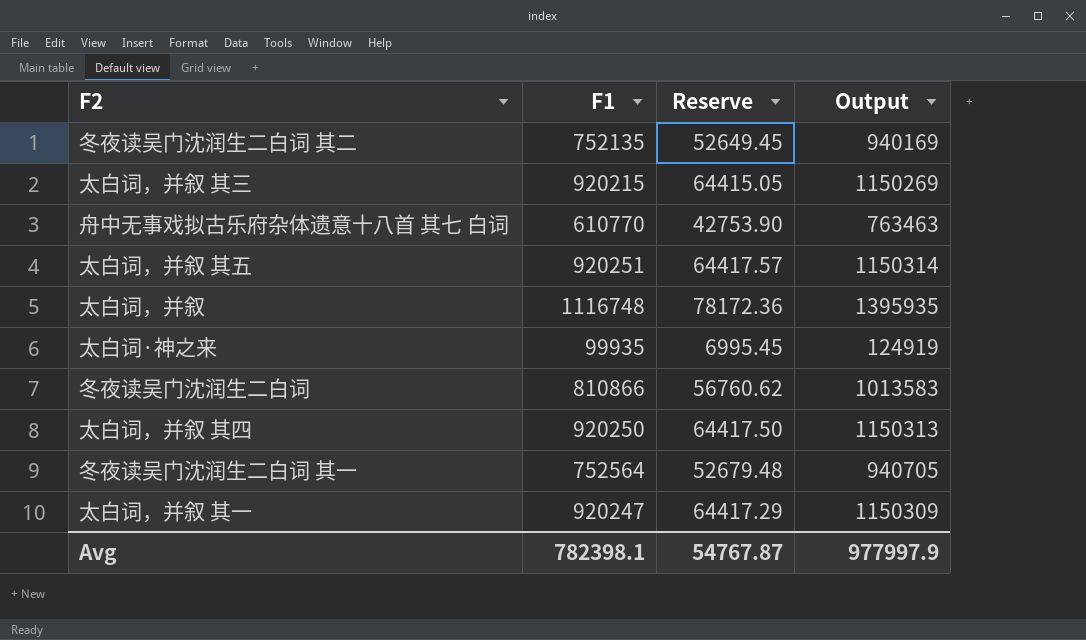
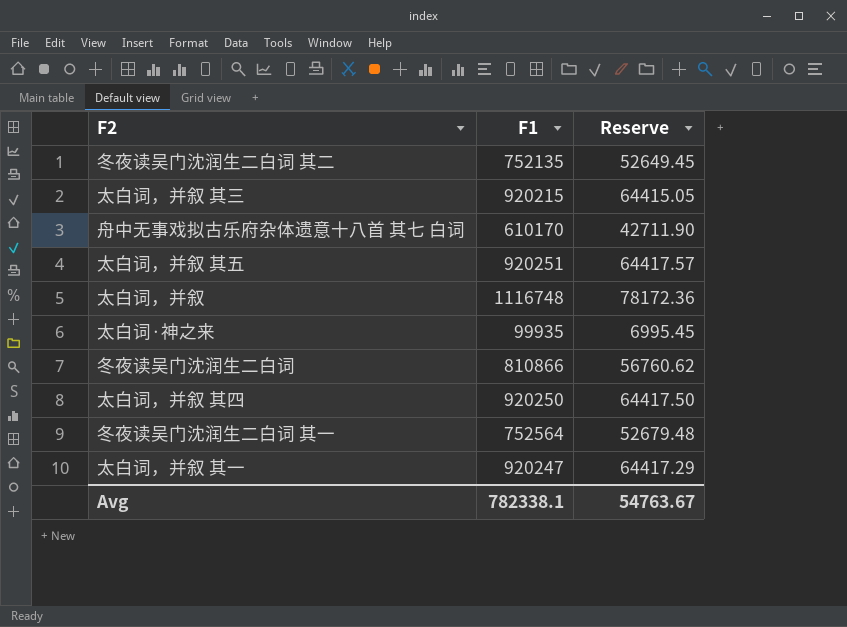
column Output | formula: [F1] * 1.25 -> none
舟中无事戏拟古乐府杂体遗意十八首 其七 白词 | F1: 610770 -> 610170
舟中无事戏拟古乐府杂体遗意十八首 其七 白词 | Reserve: 42753.90 -> 42711.90
Avg | F1: 782398.1 -> 782338.1
Avg | Reserve: 54767.87 -> 54763.67

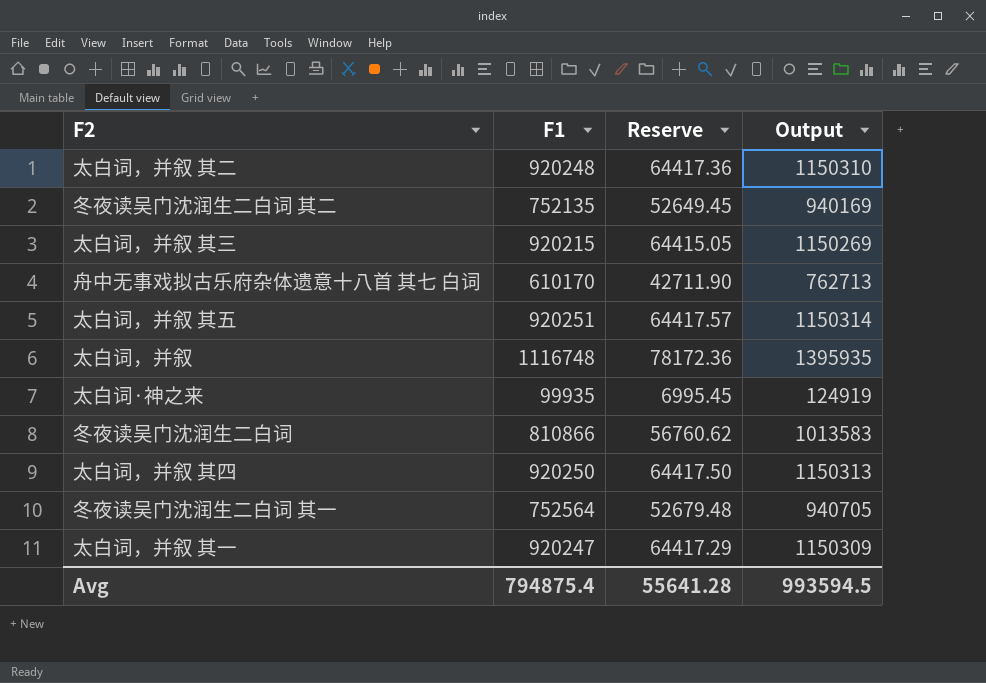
column Output | formula: none -> [F1] * 1.25
row 太白词，并叙 其二: none -> 920248 | 64417.36 | 1150310
Avg | F1: 782338.1 -> 794875.4
Avg | Reserve: 54763.67 -> 55641.28

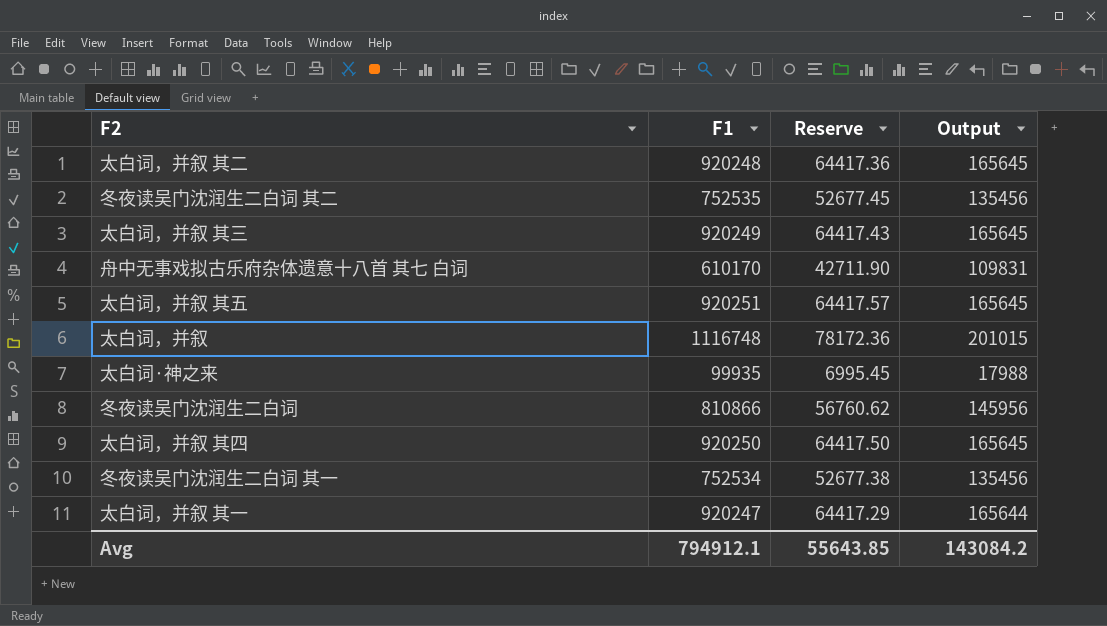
column Output | formula: [F1] * 1.25 -> [F1] * 0.18
冬夜读吴门沈润生二白词 其二 | F1: 752135 -> 752535
冬夜读吴门沈润生二白词 其二 | Reserve: 52649.45 -> 52677.45
太白词，并叙 其三 | F1: 920215 -> 920249
太白词，并叙 其三 | Reserve: 64415.05 -> 64417.43
冬夜读吴门沈润生二白词 其一 | F1: 752564 -> 752534
冬夜读吴门沈润生二白词 其一 | Reserve: 52679.48 -> 52677.38
Avg | F1: 794875.4 -> 794912.1
Avg | Reserve: 55641.28 -> 55643.85
Avg | Output: 993594.5 -> 143084.2

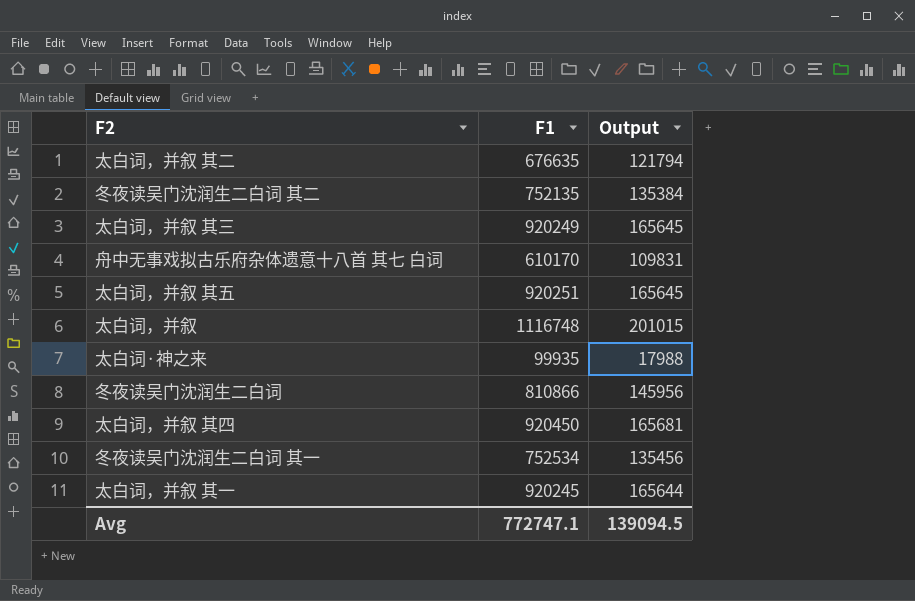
column Reserve | formula: [F1] * 0.07 -> none
太白词，并叙 其二 | F1: 920248 -> 676635
太白词，并叙 其二 | Output: 165645 -> 121794
冬夜读吴门沈润生二白词 其二 | F1: 752535 -> 752135
冬夜读吴门沈润生二白词 其二 | Output: 135456 -> 135384
太白词，并叙 其四 | F1: 920250 -> 920450
太白词，并叙 其四 | Output: 165645 -> 165681
太白词，并叙 其一 | F1: 920247 -> 920245
Avg | F1: 794912.1 -> 772747.1
Avg | Output: 143084.2 -> 139094.5

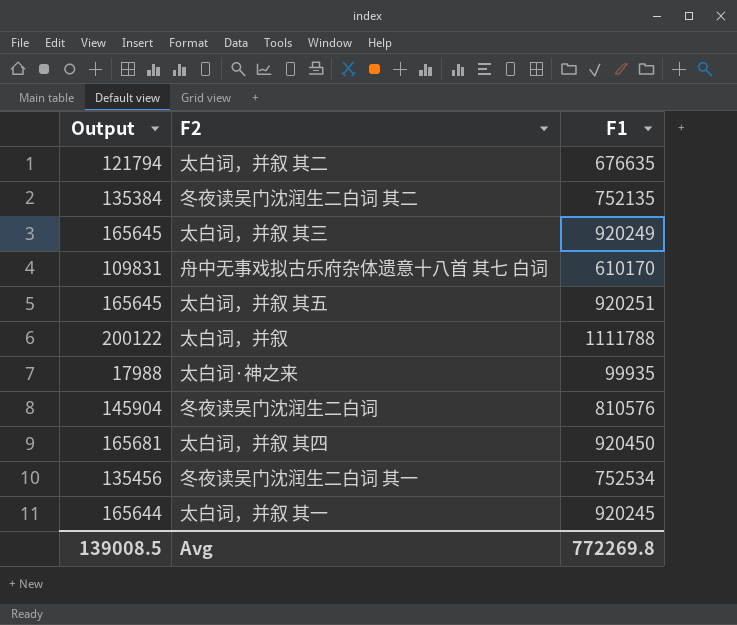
column Output | position: 3 -> 1
太白词，并叙 | Output: 201015 -> 200122
太白词，并叙 | F1: 1116748 -> 1111788
冬夜读吴门沈润生二白词 | Output: 145956 -> 145904
冬夜读吴门沈润生二白词 | F1: 810866 -> 810576
Avg | Output: 139094.5 -> 139008.5
Avg | F1: 772747.1 -> 772269.8

